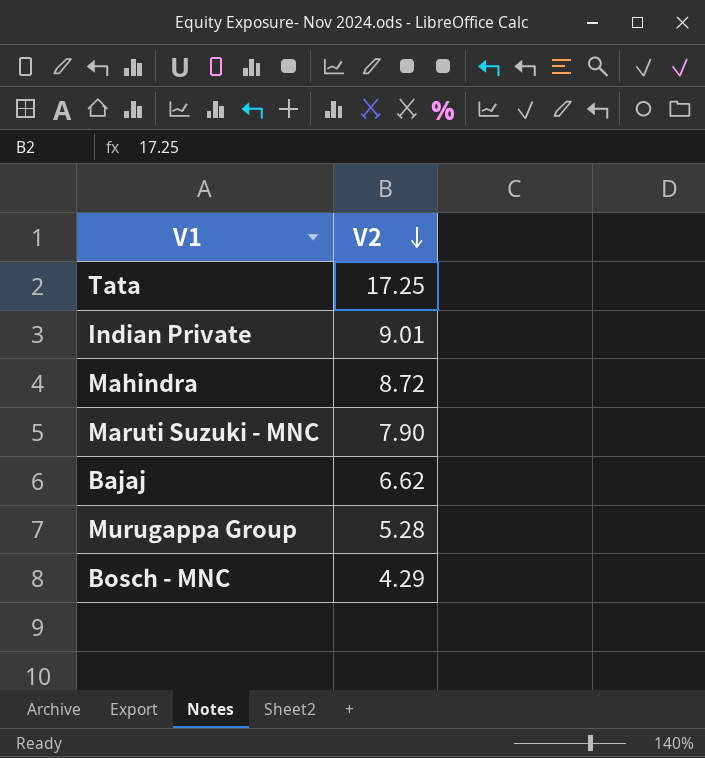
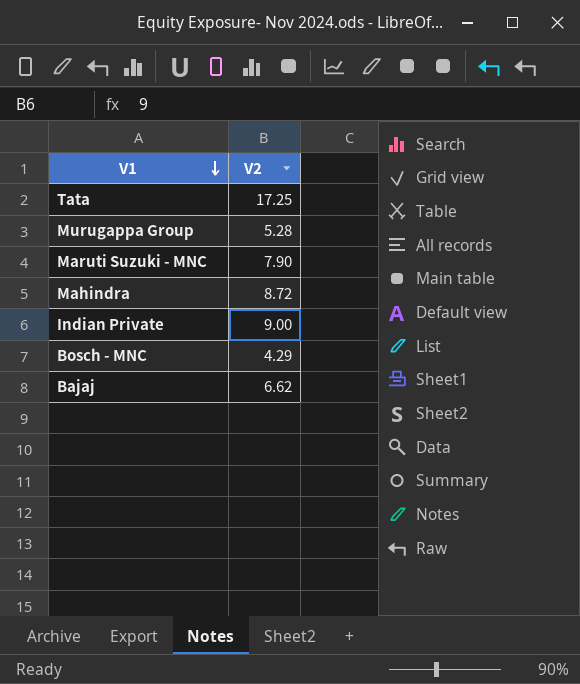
row order: V2 descending -> V1 descending
Indian Private | V2: 9.01 -> 9.00

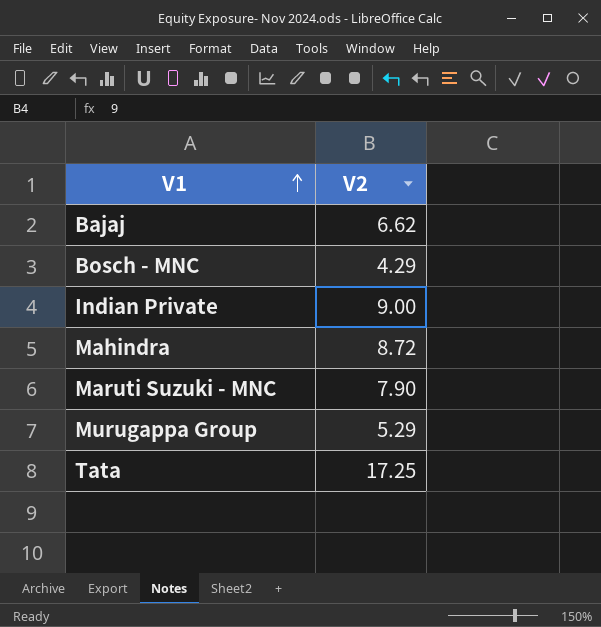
row order: V1 descending -> V1 ascending
Murugappa Group | V2: 5.28 -> 5.29

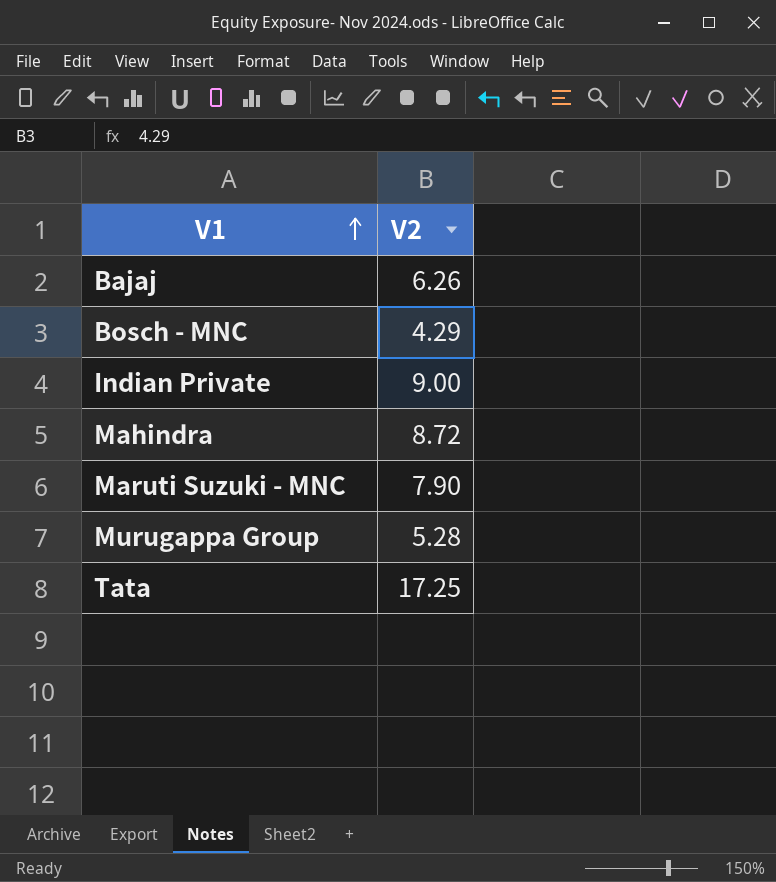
Bajaj | V2: 6.62 -> 6.26
Murugappa Group | V2: 5.29 -> 5.28

